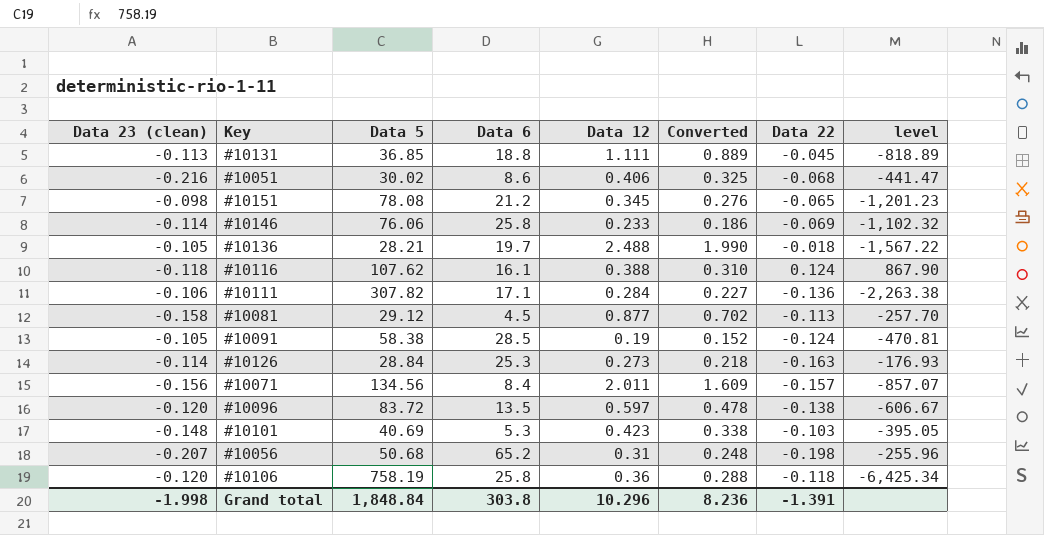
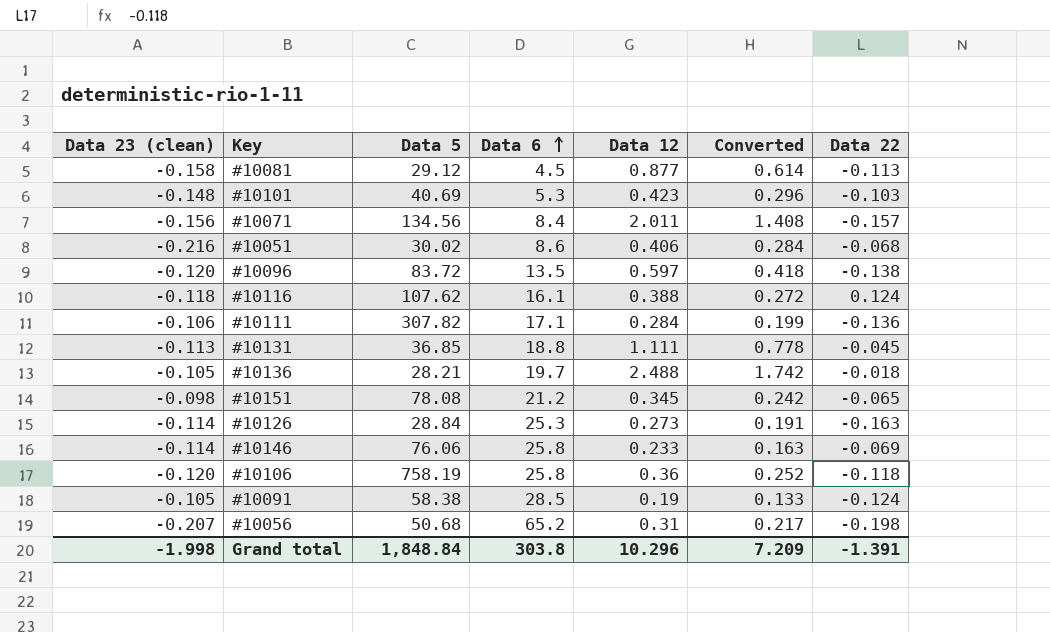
row order: none -> Data 6 ascending
column level | formula: [Data 5] / [Data 22] -> none
column Converted | formula: [Data 12] * 0.8 -> [Data 12] * 0.7
Grand total | Converted: 8.236 -> 7.209

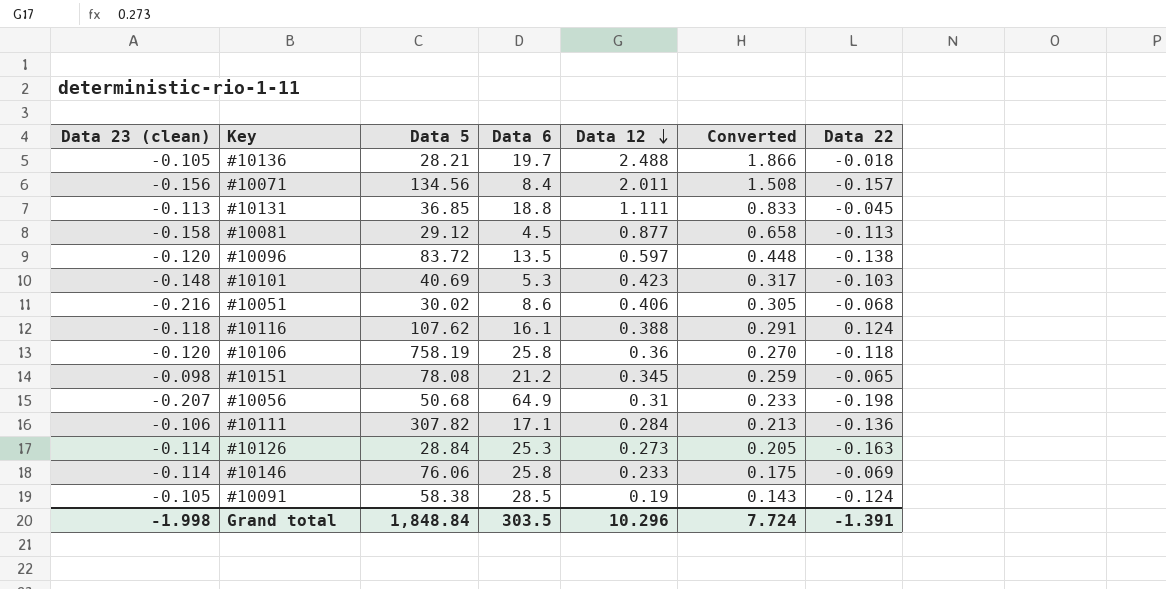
row order: Data 6 ascending -> Data 12 descending
column Converted | formula: [Data 12] * 0.7 -> [Data 12] * 0.75
#10056 | Data 6: 65.2 -> 64.9
Grand total | Data 6: 303.8 -> 303.5
Grand total | Converted: 7.209 -> 7.724

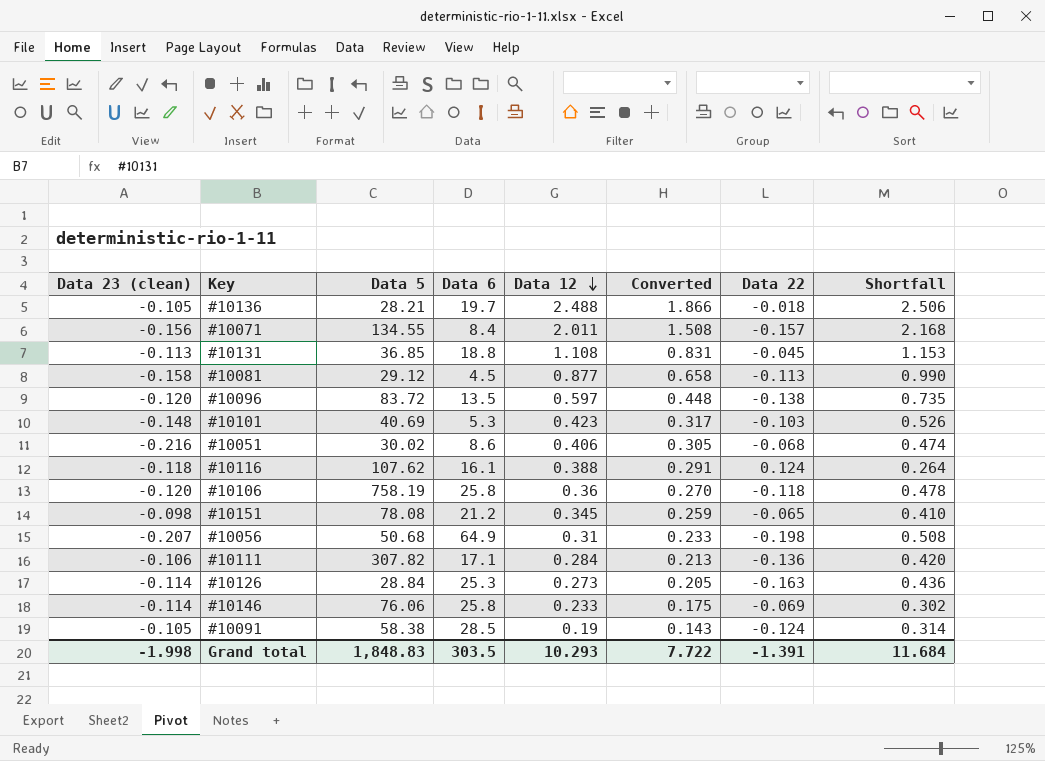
column Shortfall | formula: none -> [Data 12] - [Data 22]
#10071 | Data 5: 134.56 -> 134.55
#10131 | Data 12: 1.111 -> 1.108
#10131 | Converted: 0.833 -> 0.831
Grand total | Data 5: 1,848.84 -> 1,848.83
Grand total | Data 12: 10.296 -> 10.293
Grand total | Converted: 7.724 -> 7.722

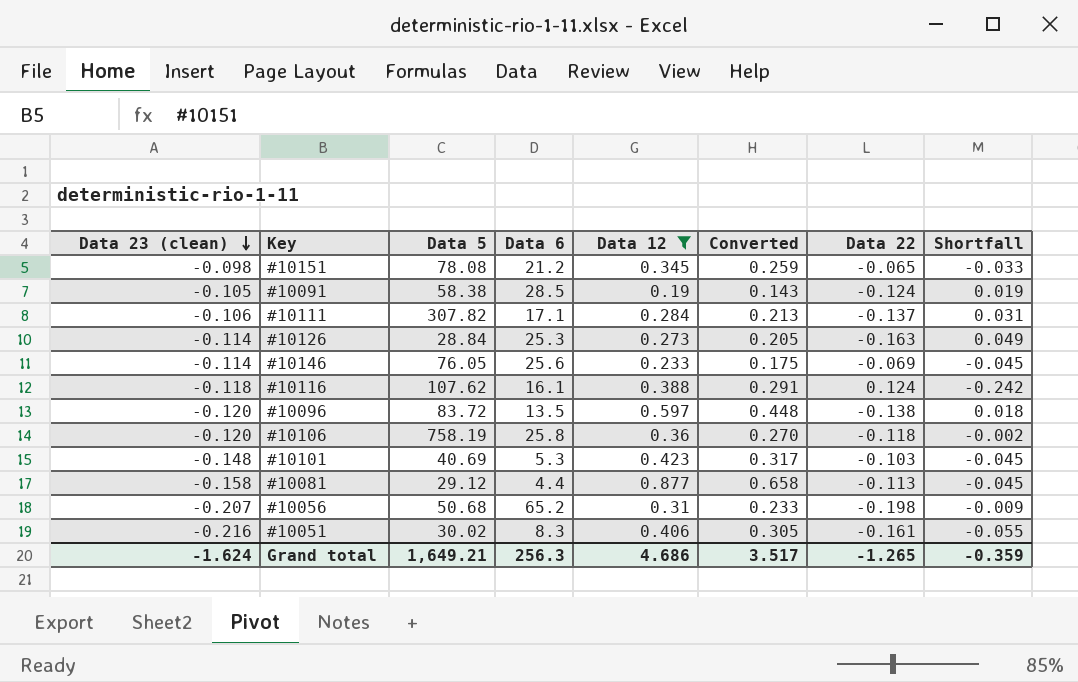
filter: none -> Data 12 <= 0.877
row order: Data 12 descending -> Data 23 (clean) descending
column Shortfall | formula: [Data 12] - [Data 22] -> [Data 23 (clean)] - [Data 22]
#10111 | Data 22: -0.136 -> -0.137
#10146 | Data 5: 76.06 -> 76.05
#10146 | Data 6: 25.8 -> 25.6
#10081 | Data 6: 4.5 -> 4.4
#10056 | Data 6: 64.9 -> 65.2
#10051 | Data 6: 8.6 -> 8.3
#10051 | Data 22: -0.068 -> -0.161
Grand total | Data 23 (clean): -1.998 -> -1.624
Grand total | Data 5: 1,848.83 -> 1,649.21
Grand total | Data 6: 303.5 -> 256.3
Grand total | Data 12: 10.293 -> 4.686
Grand total | Converted: 7.722 -> 3.517
Grand total | Data 22: -1.391 -> -1.265
Grand total | Shortfall: 11.684 -> -0.359

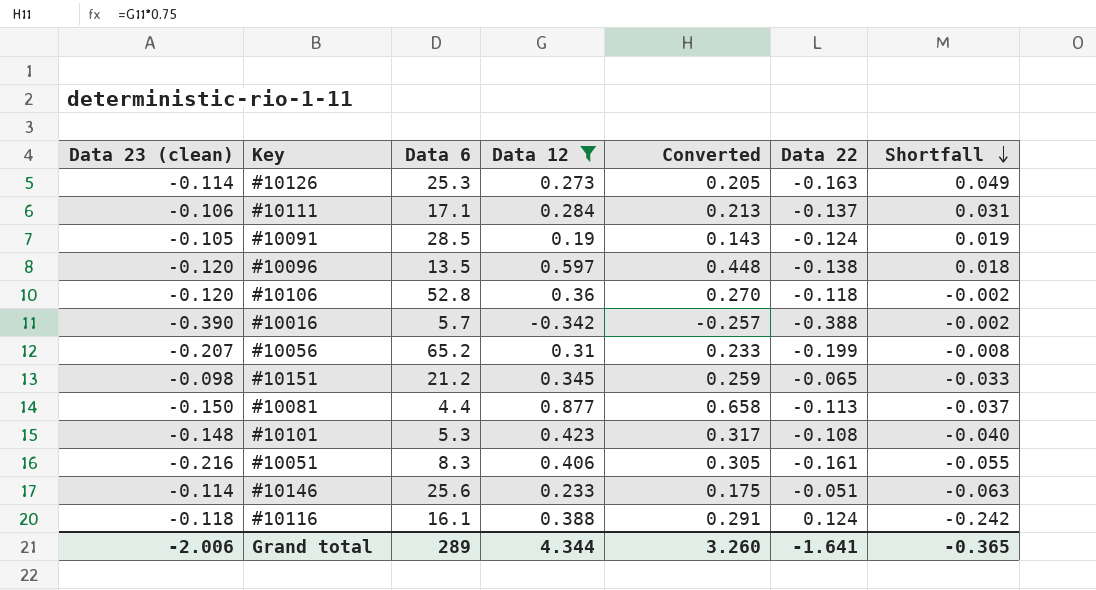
row order: Data 23 (clean) descending -> Shortfall descending
column Data 5 | position: 3 -> none
#10106 | Data 6: 25.8 -> 52.8
row #10016: none -> -0.390 | 5.7 | -0.342 | -0.257 | -0.388 | -0.002
#10056 | Data 22: -0.198 -> -0.199
#10056 | Shortfall: -0.009 -> -0.008
#10081 | Data 23 (clean): -0.158 -> -0.150
#10081 | Shortfall: -0.045 -> -0.037
#10101 | Data 22: -0.103 -> -0.108
#10101 | Shortfall: -0.045 -> -0.040
#10146 | Data 22: -0.069 -> -0.051
#10146 | Shortfall: -0.045 -> -0.063
Grand total | Data 23 (clean): -1.624 -> -2.006
Grand total | Data 6: 256.3 -> 289
Grand total | Data 12: 4.686 -> 4.344
Grand total | Converted: 3.517 -> 3.260
Grand total | Data 22: -1.265 -> -1.641
Grand total | Shortfall: -0.359 -> -0.365

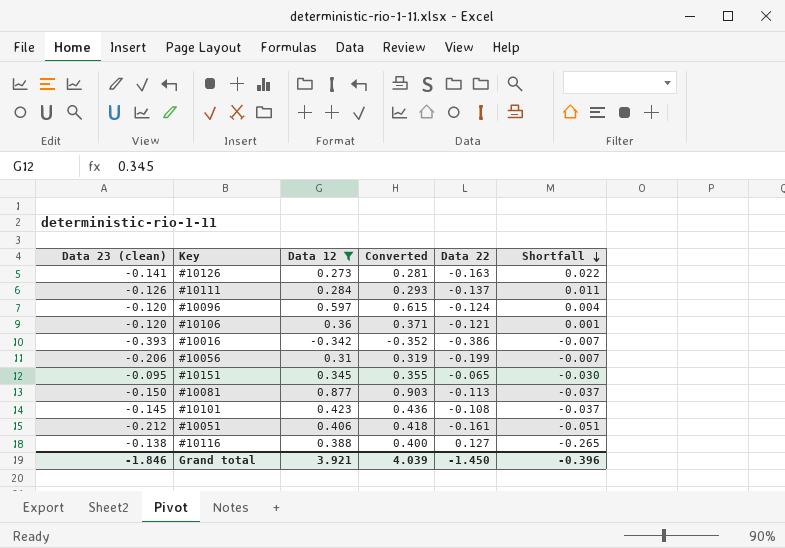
column Data 6 | position: 3 -> none
column Converted | formula: [Data 12] * 0.75 -> [Data 12] * 1.03
row #10091: -0.105 | 28.5 | 0.19 | 0.143 | -0.124 | 0.019 -> none
row #10146: -0.114 | 25.6 | 0.233 | 0.175 | -0.051 | -0.063 -> none
#10126 | Data 23 (clean): -0.114 -> -0.141
#10126 | Shortfall: 0.049 -> 0.022
#10111 | Data 23 (clean): -0.106 -> -0.126
#10111 | Shortfall: 0.031 -> 0.011
#10096 | Data 22: -0.138 -> -0.124
#10096 | Shortfall: 0.018 -> 0.004
#10106 | Data 22: -0.118 -> -0.121
#10106 | Shortfall: -0.002 -> 0.001
#10016 | Data 23 (clean): -0.390 -> -0.393
#10016 | Data 22: -0.388 -> -0.386
#10016 | Shortfall: -0.002 -> -0.007
#10056 | Data 23 (clean): -0.207 -> -0.206
#10056 | Shortfall: -0.008 -> -0.007
#10151 | Data 23 (clean): -0.098 -> -0.095
#10151 | Shortfall: -0.033 -> -0.030
#10101 | Data 23 (clean): -0.148 -> -0.145
#10101 | Shortfall: -0.040 -> -0.037
#10051 | Data 23 (clean): -0.216 -> -0.212
#10051 | Shortfall: -0.055 -> -0.051
#10116 | Data 23 (clean): -0.118 -> -0.138
#10116 | Data 22: 0.124 -> 0.127
#10116 | Shortfall: -0.242 -> -0.265
Grand total | Data 23 (clean): -2.006 -> -1.846
Grand total | Data 12: 4.344 -> 3.921
Grand total | Converted: 3.260 -> 4.039
Grand total | Data 22: -1.641 -> -1.450
Grand total | Shortfall: -0.365 -> -0.396

